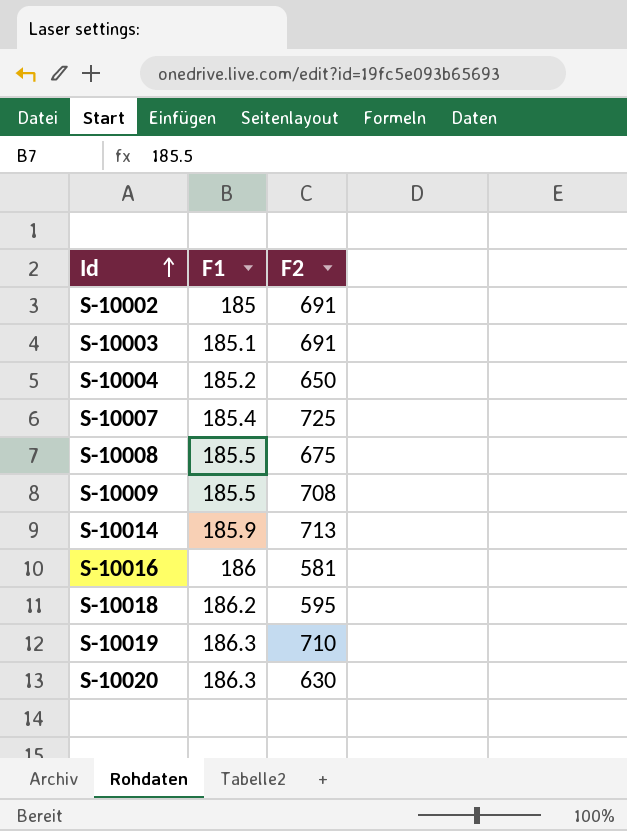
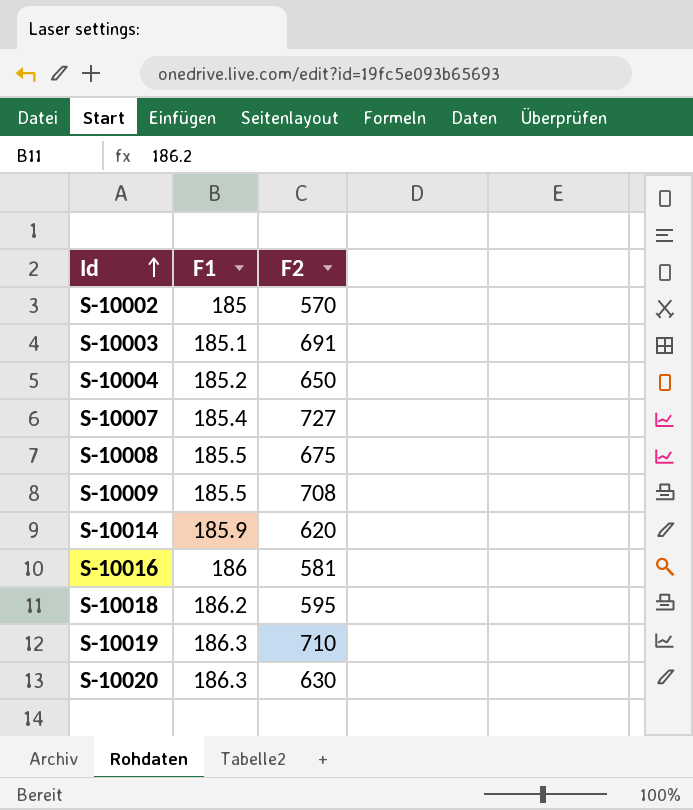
S-10002 | F2: 691 -> 570
S-10007 | F2: 725 -> 727
S-10014 | F2: 713 -> 620

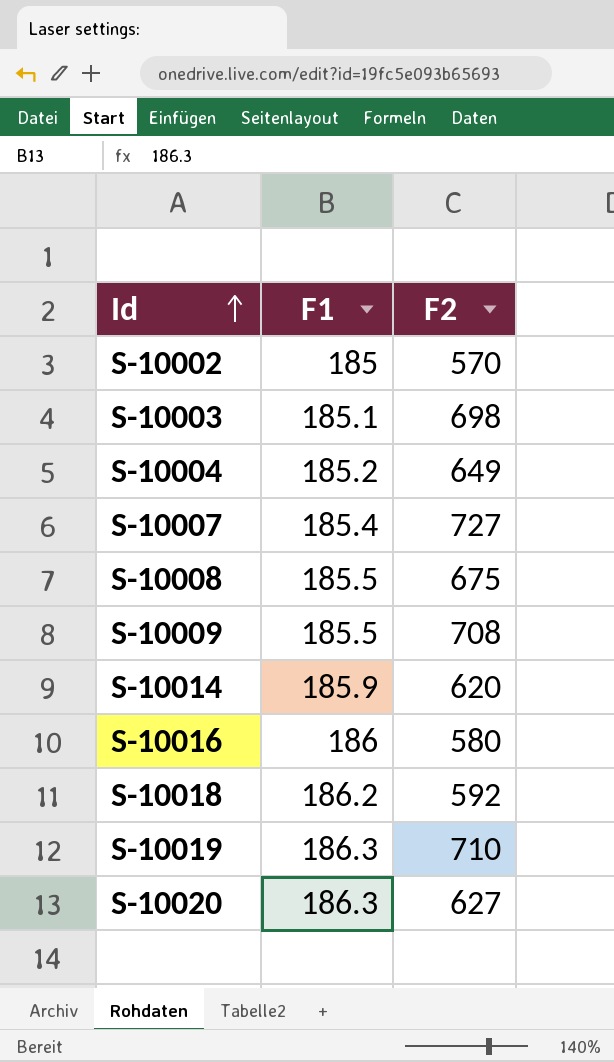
S-10003 | F2: 691 -> 698
S-10004 | F2: 650 -> 649
S-10016 | F2: 581 -> 580
S-10018 | F2: 595 -> 592
S-10020 | F2: 630 -> 627

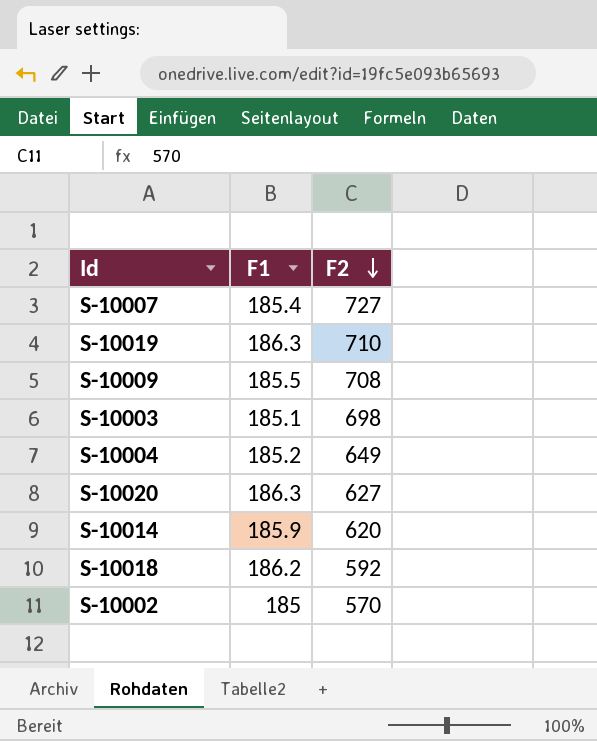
row order: Id ascending -> F2 descending
row S-10008: 185.5 | 675 -> none
row S-10016: 186 | 580 -> none

